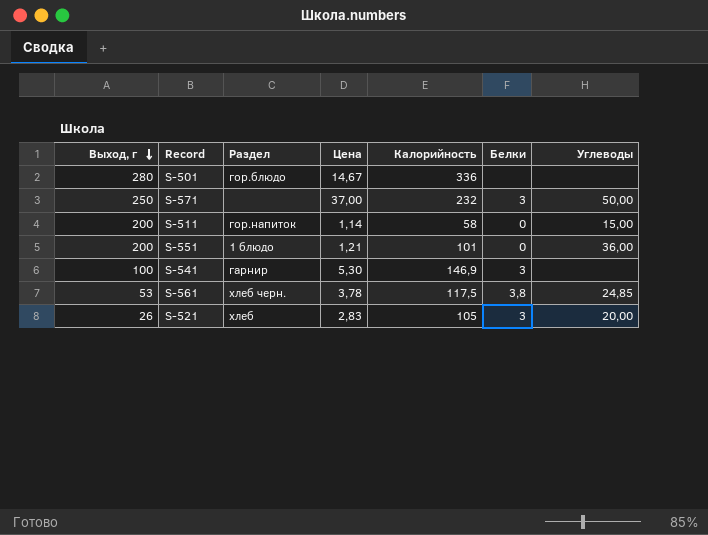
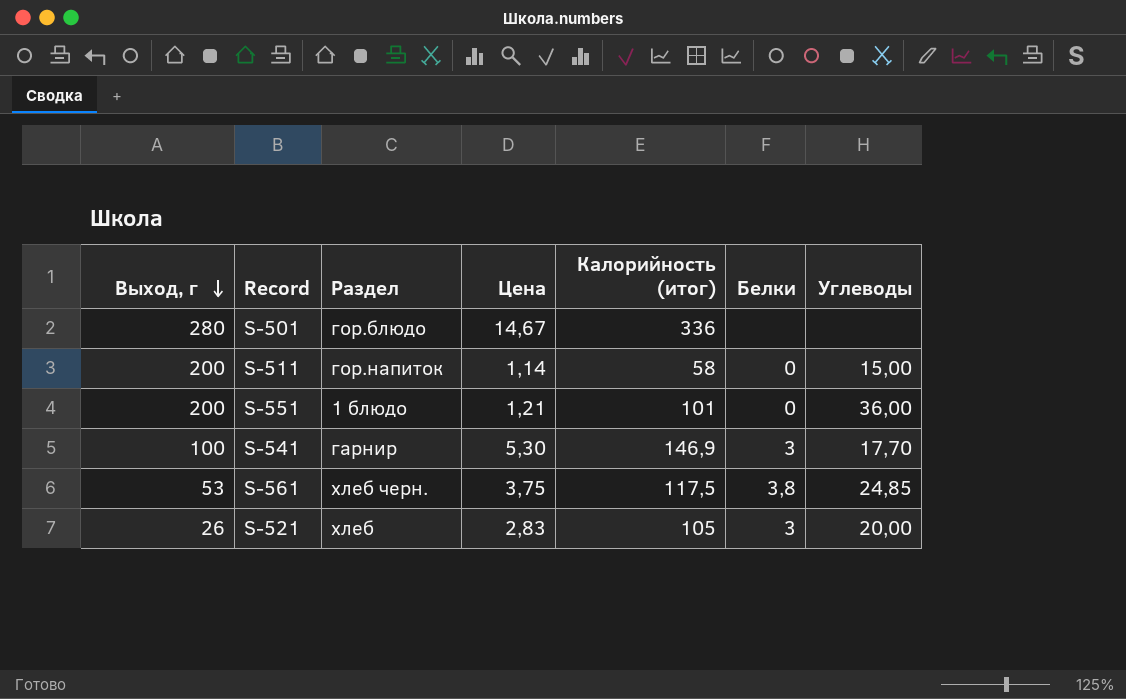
column name: Калорийность -> Калорийность (итог)
row S-571: 250 | none | 37,00 | 232 | 3 | 50,00 -> none
S-541 | Углеводы: none -> 17,70
S-561 | Цена: 3,78 -> 3,75

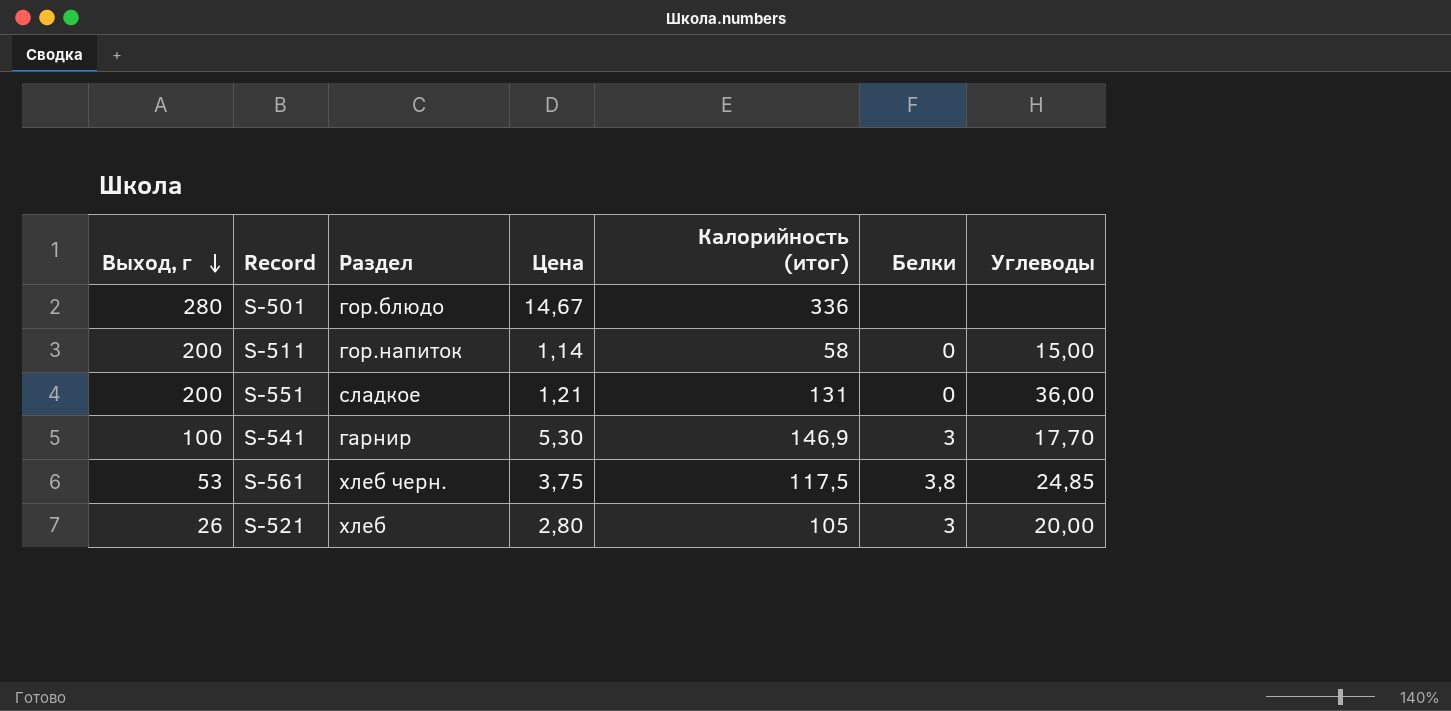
S-551 | Раздел: 1 блюдо -> сладкое
S-551 | Калорийность (итог): 101 -> 131
S-521 | Цена: 2,83 -> 2,80

